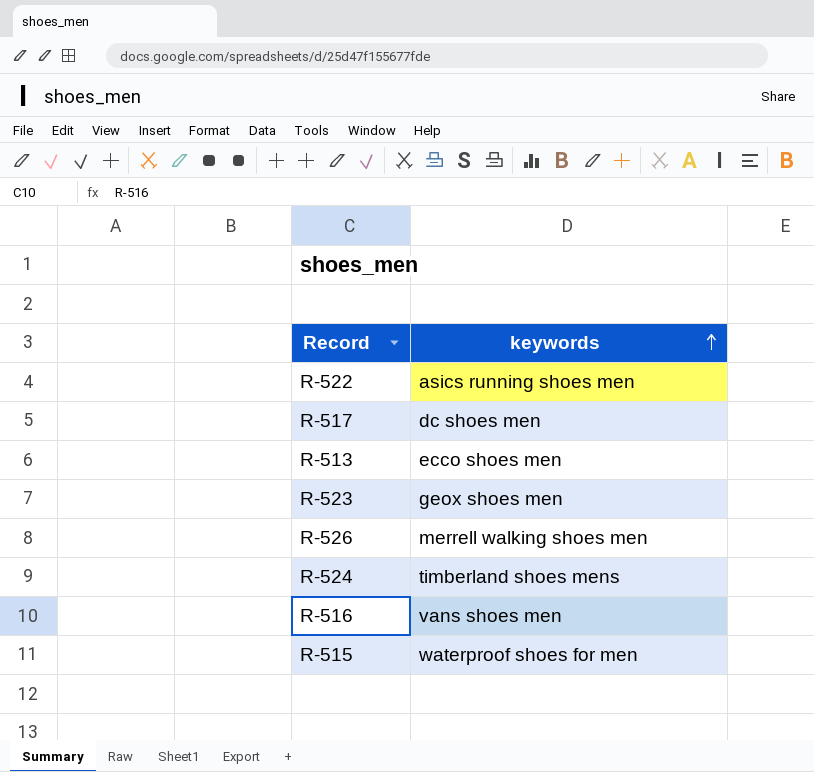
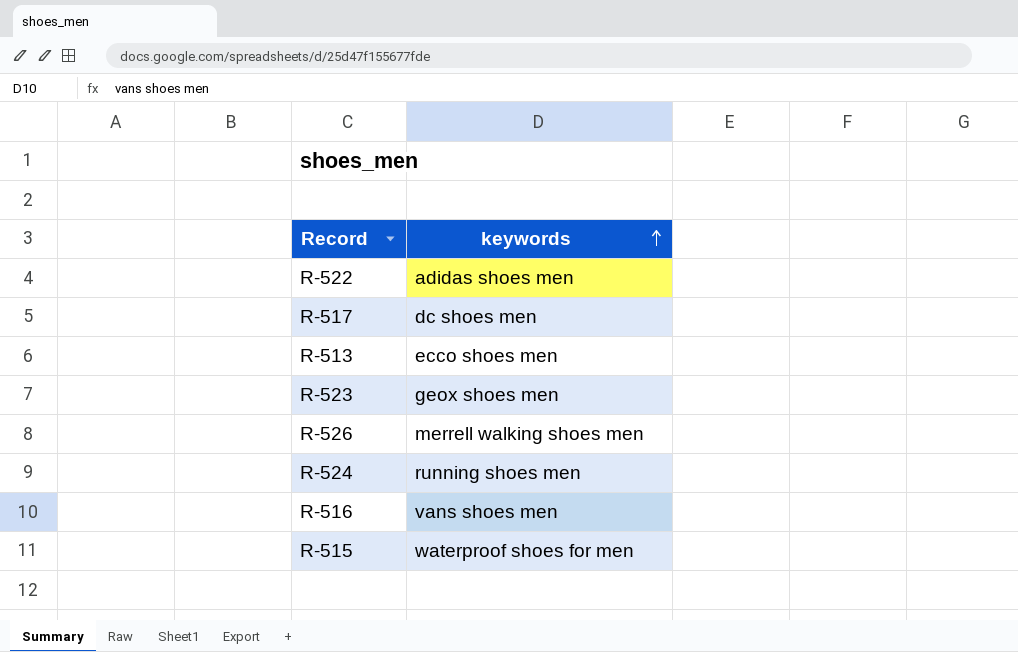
R-522 | keywords: asics running shoes men -> adidas shoes men
R-524 | keywords: timberland shoes mens -> running shoes men

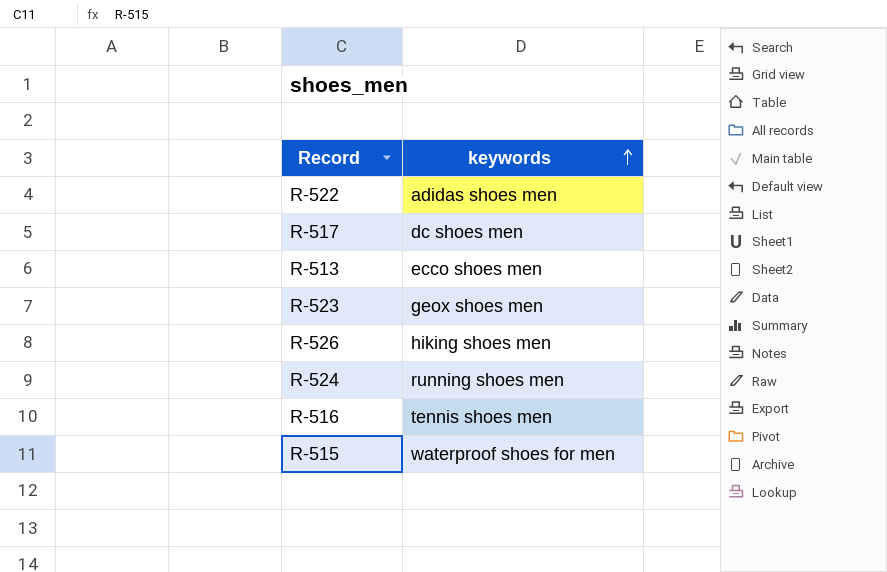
R-526 | keywords: merrell walking shoes men -> hiking shoes men
R-516 | keywords: vans shoes men -> tennis shoes men

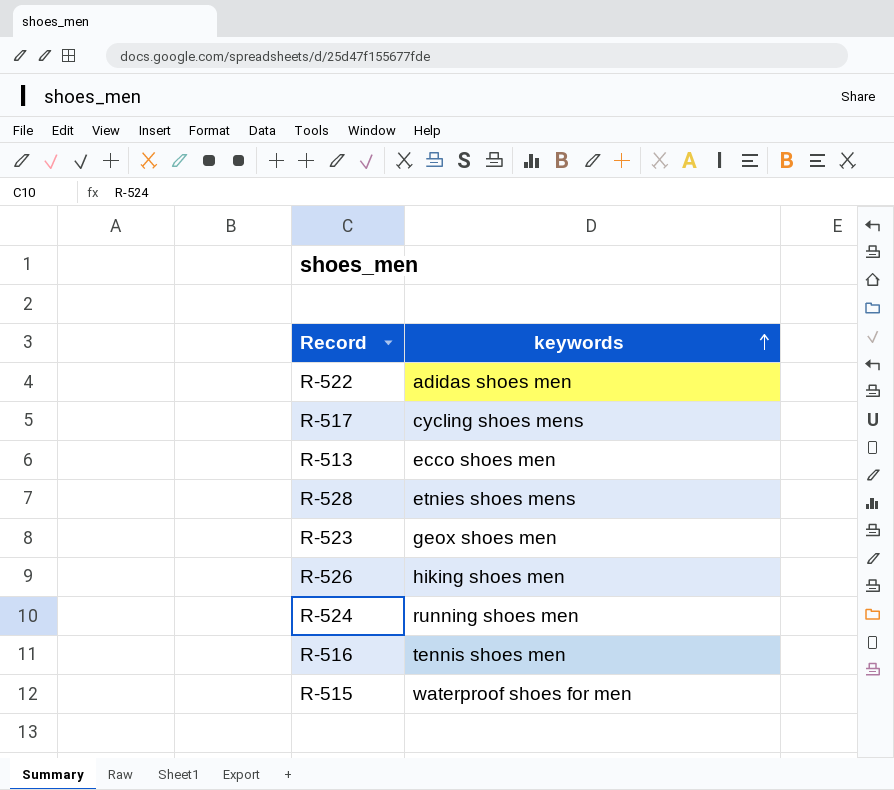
R-517 | keywords: dc shoes men -> cycling shoes mens
row R-528: none -> etnies shoes mens

